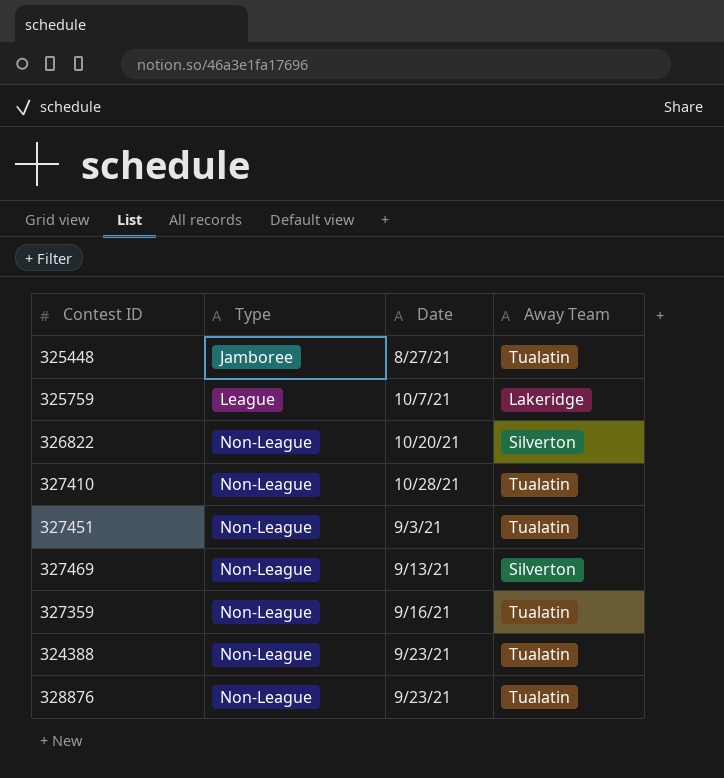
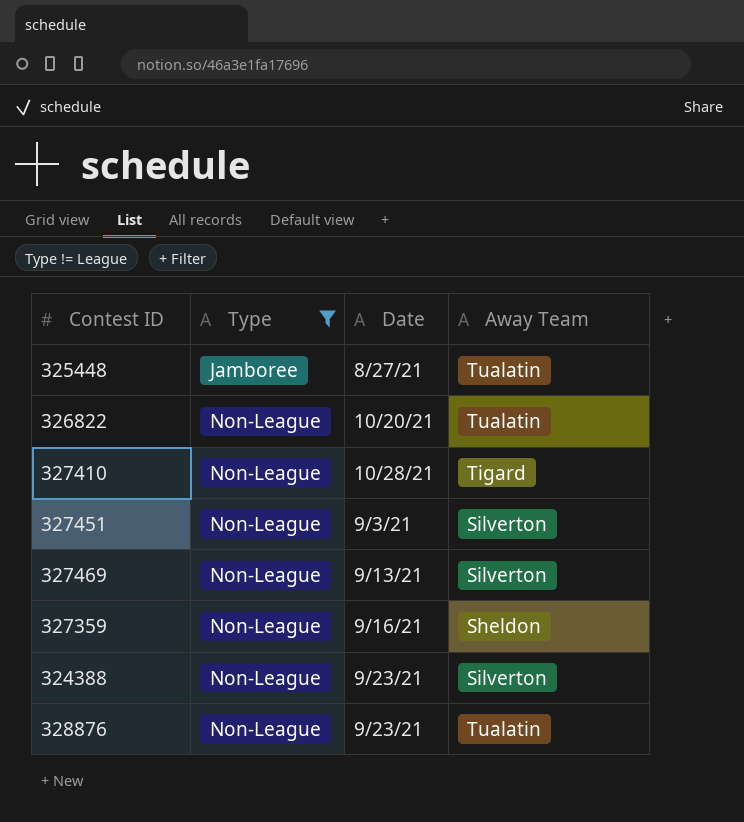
filter: none -> Type != League
326822 | Away Team: Silverton -> Tualatin
327410 | Away Team: Tualatin -> Tigard
327451 | Away Team: Tualatin -> Silverton
327359 | Away Team: Tualatin -> Sheldon
324388 | Away Team: Tualatin -> Silverton

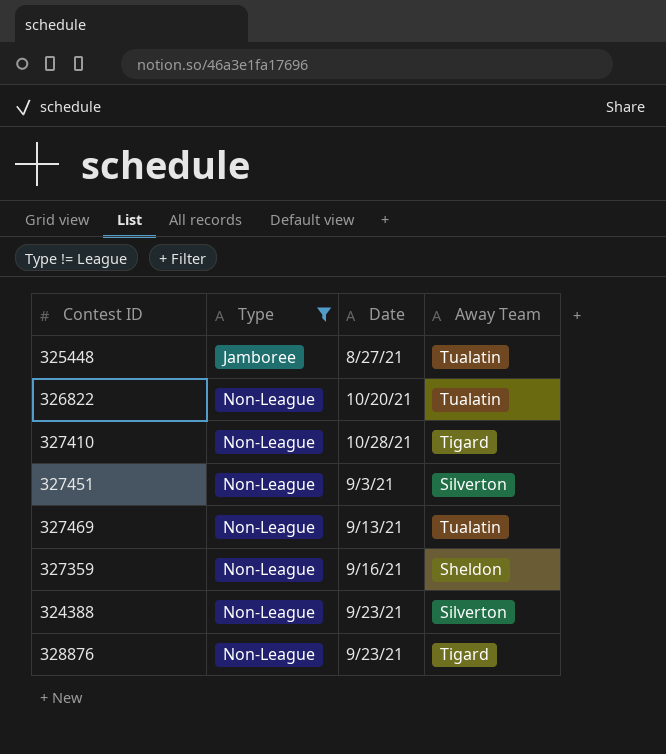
327469 | Away Team: Silverton -> Tualatin
328876 | Away Team: Tualatin -> Tigard

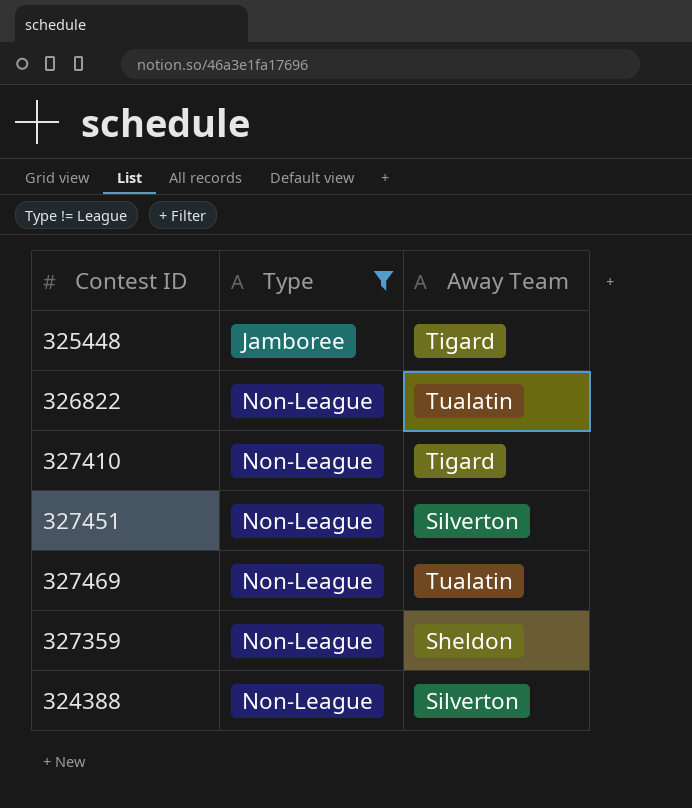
column Date | position: 3 -> none
row 328876: Non-League | 9/23/21 | Tigard -> none
325448 | Away Team: Tualatin -> Tigard

